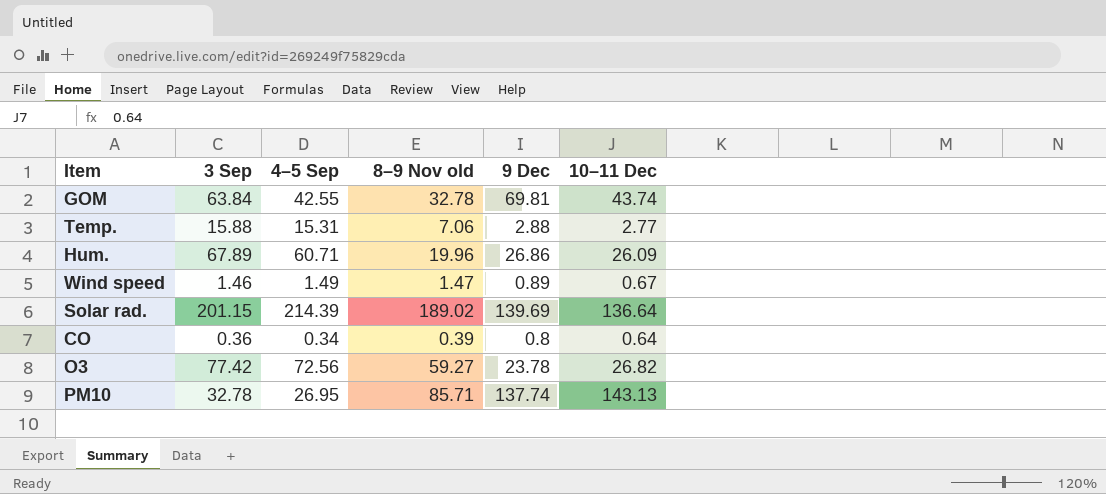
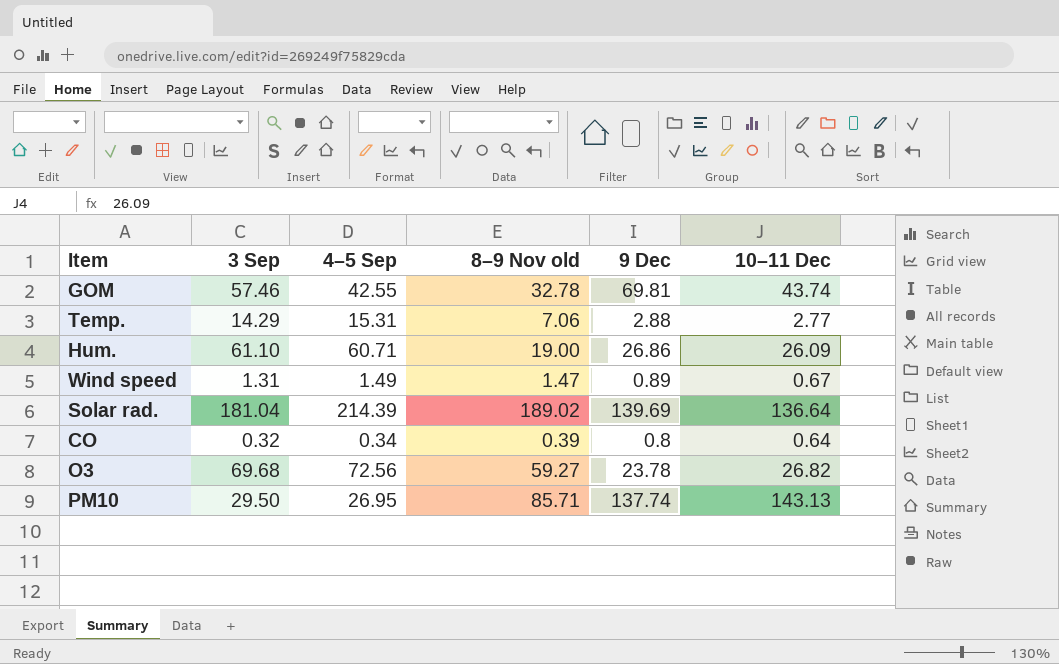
GOM | 3 Sep: 63.84 -> 57.46
Temp. | 3 Sep: 15.88 -> 14.29
Hum. | 3 Sep: 67.89 -> 61.10
Hum. | 8–9 Nov old: 19.96 -> 19.00
Wind speed | 3 Sep: 1.46 -> 1.31
Solar rad. | 3 Sep: 201.15 -> 181.04
CO | 3 Sep: 0.36 -> 0.32
O3 | 3 Sep: 77.42 -> 69.68
PM10 | 3 Sep: 32.78 -> 29.50

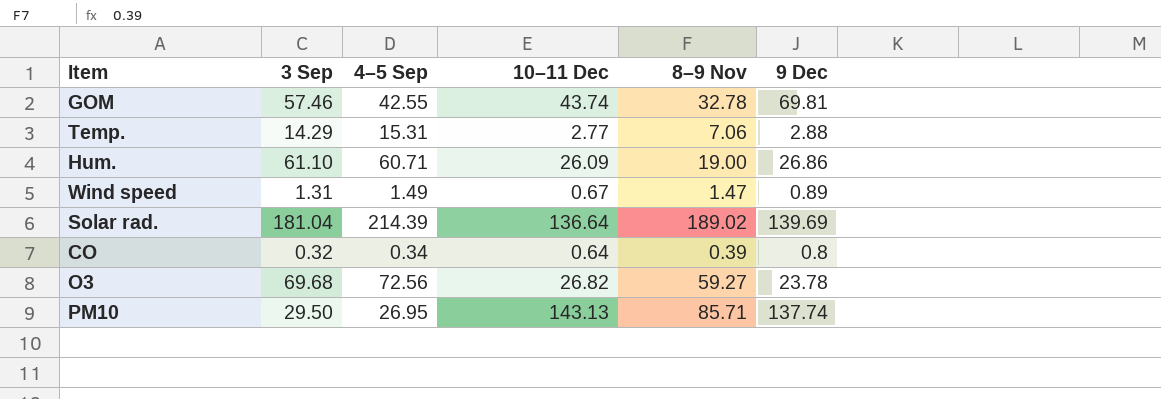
column 10–11 Dec | position: 6 -> 4
column name: 8–9 Nov old -> 8–9 Nov

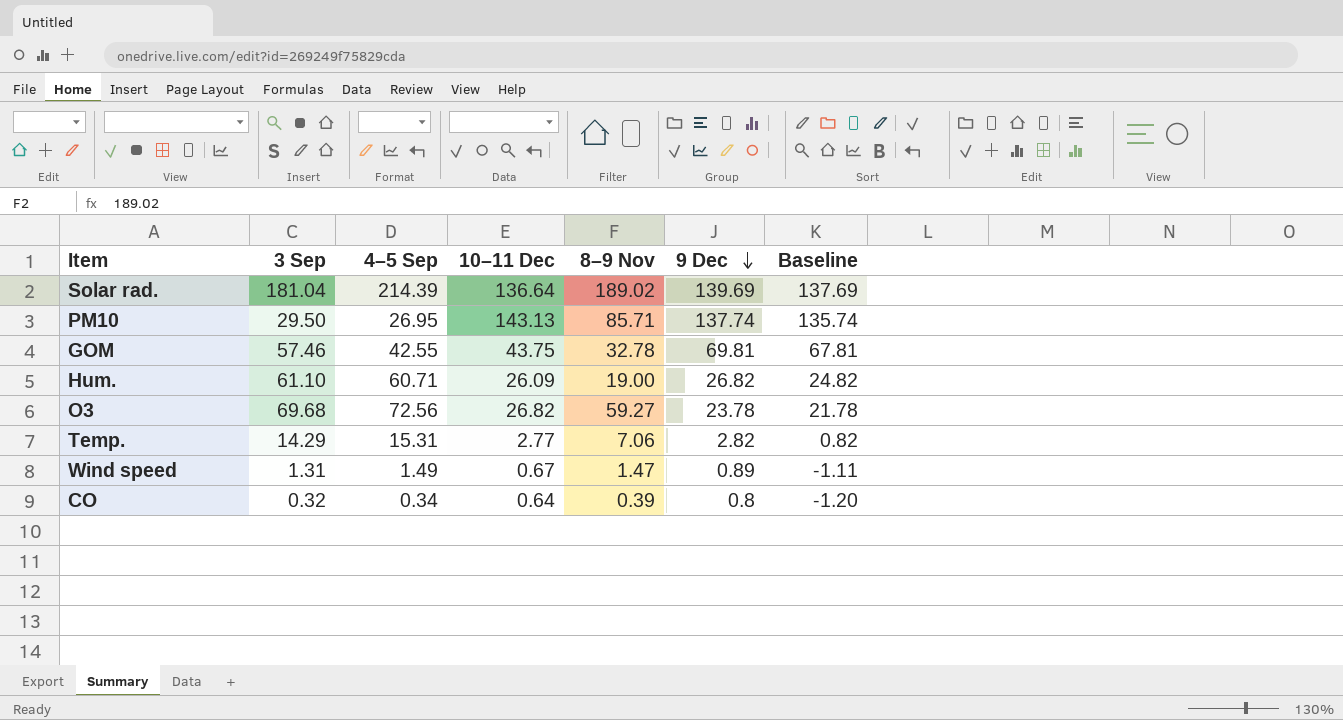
row order: none -> 9 Dec descending
column Baseline | formula: none -> [9 Dec] - 2
GOM | 10–11 Dec: 43.74 -> 43.75
Hum. | 9 Dec: 26.86 -> 26.82
Temp. | 9 Dec: 2.88 -> 2.82

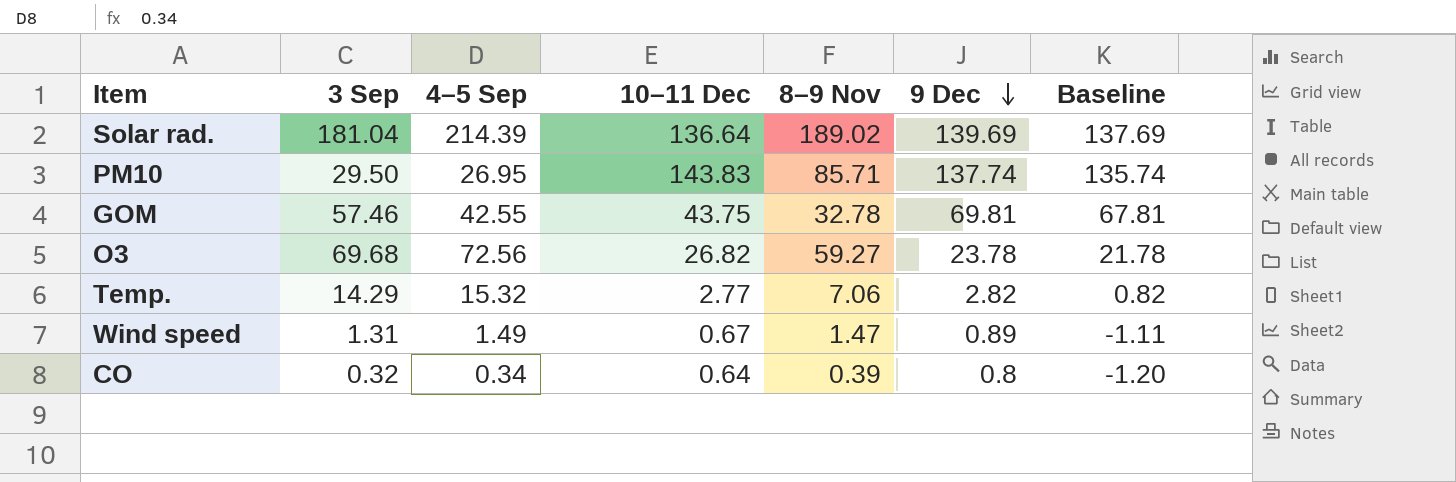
row Hum.: 61.10 | 60.71 | 26.09 | 19.00 | 26.82 | 24.82 -> none
PM10 | 10–11 Dec: 143.13 -> 143.83
Temp. | 4–5 Sep: 15.31 -> 15.32

